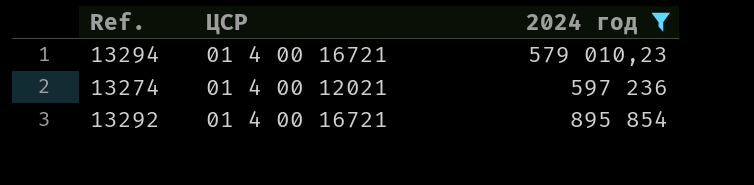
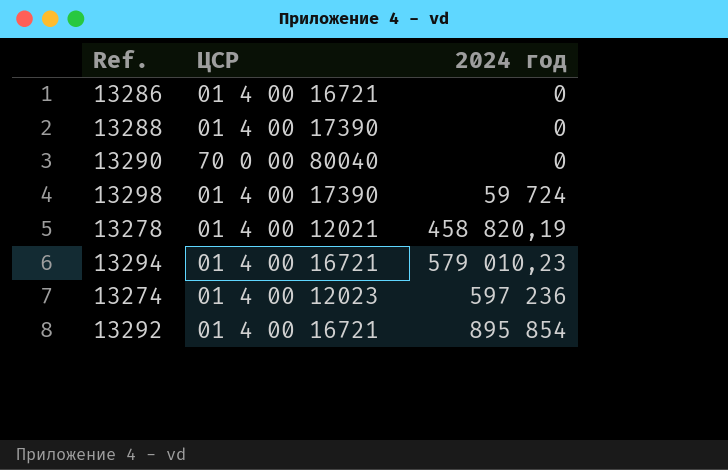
filter: 2024 год >= 579 010,23 -> none
13274 | ЦСР: 01 4 00 12021 -> 01 4 00 12023

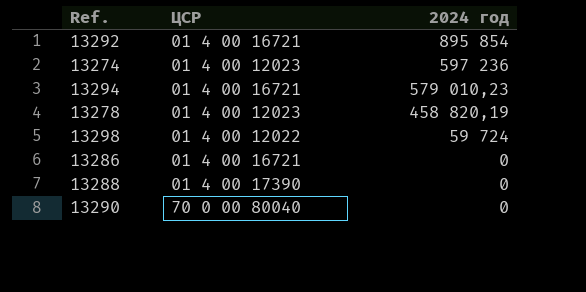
row order: 2024 год ascending -> 2024 год descending
13278 | ЦСР: 01 4 00 12021 -> 01 4 00 12023
13298 | ЦСР: 01 4 00 17390 -> 01 4 00 12022

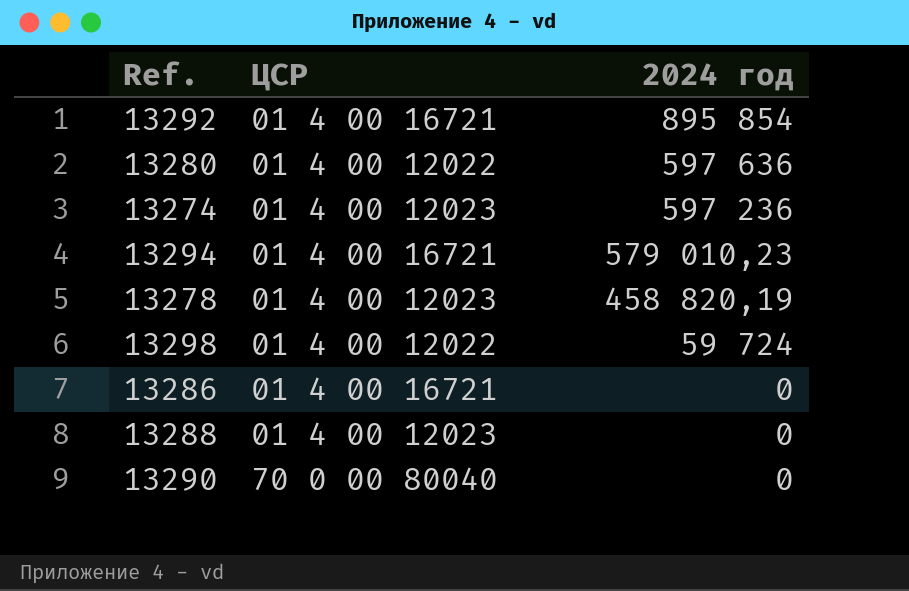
row 13280: none -> 01 4 00 12022 | 597 636
13288 | ЦСР: 01 4 00 17390 -> 01 4 00 12023

